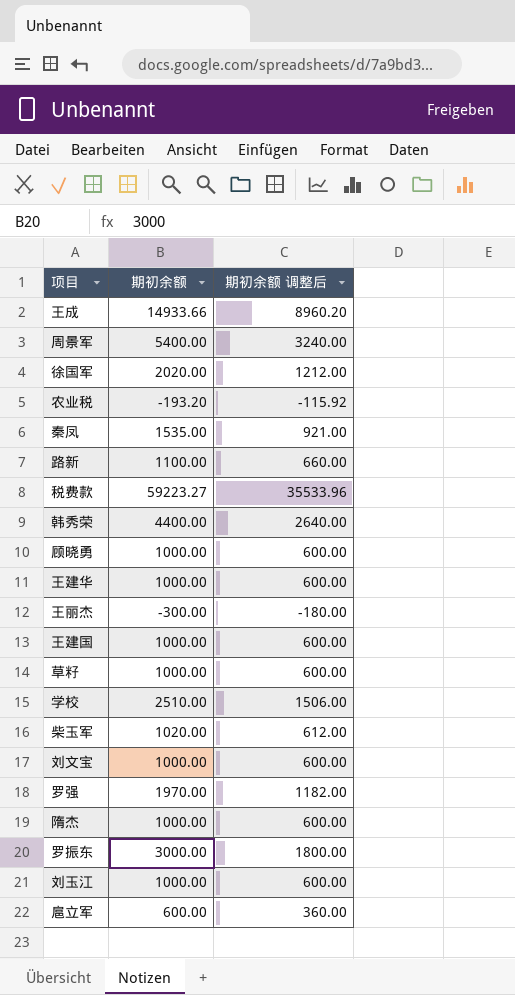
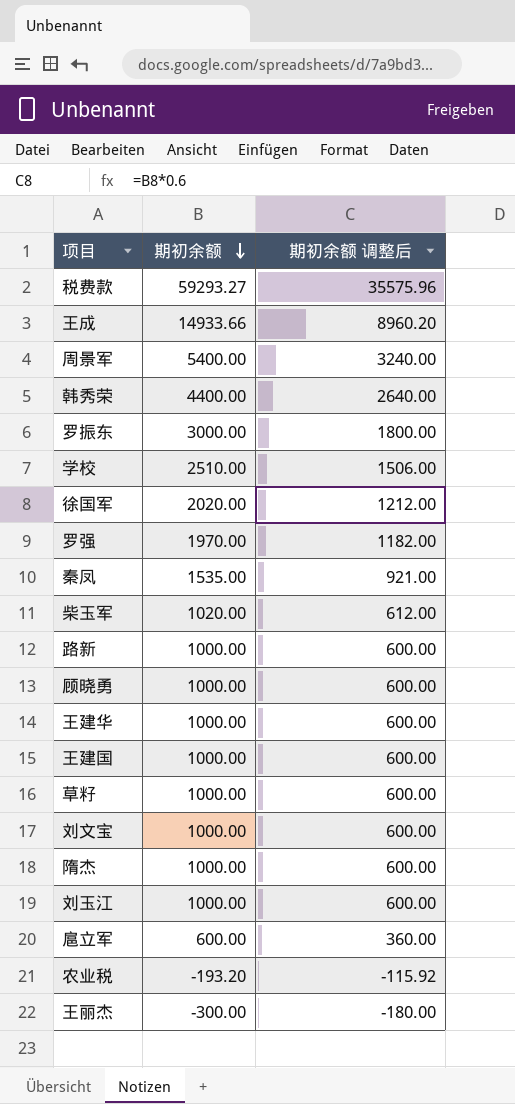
row order: none -> 期初余额 descending
税费款 | 期初余额: 59223.27 -> 59293.27
税费款 | 期初余额 调整后: 35533.96 -> 35575.96
路新 | 期初余额: 1100.00 -> 1000.00
路新 | 期初余额 调整后: 660.00 -> 600.00

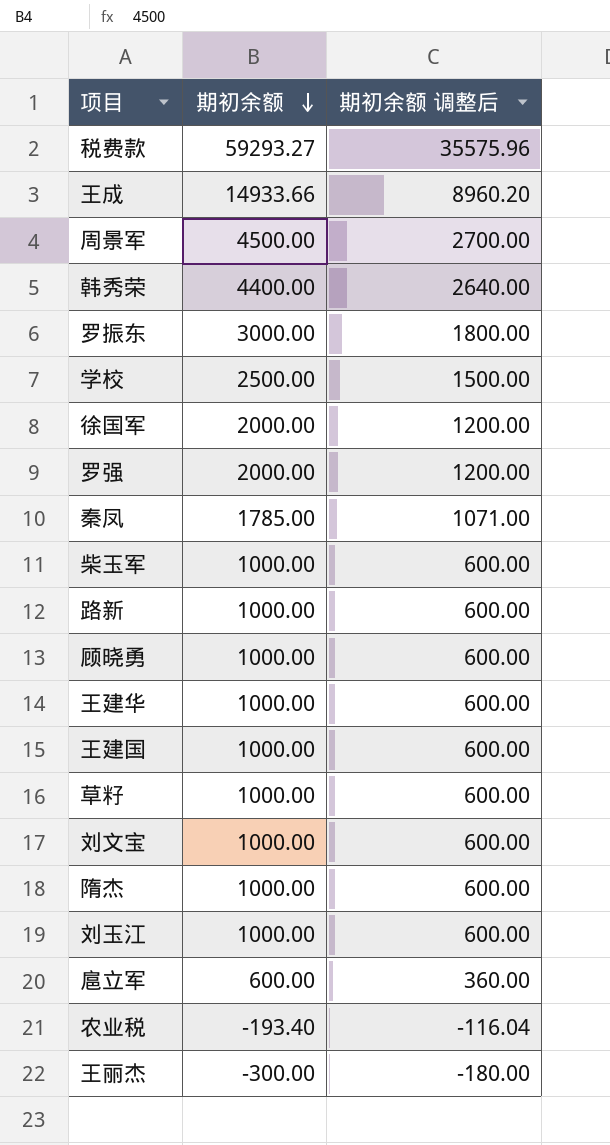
周景军 | 期初余额: 5400.00 -> 4500.00
周景军 | 期初余额 调整后: 3240.00 -> 2700.00
学校 | 期初余额: 2510.00 -> 2500.00
学校 | 期初余额 调整后: 1506.00 -> 1500.00
徐国军 | 期初余额: 2020.00 -> 2000.00
徐国军 | 期初余额 调整后: 1212.00 -> 1200.00
罗强 | 期初余额: 1970.00 -> 2000.00
罗强 | 期初余额 调整后: 1182.00 -> 1200.00
秦凤 | 期初余额: 1535.00 -> 1785.00
秦凤 | 期初余额 调整后: 921.00 -> 1071.00
柴玉军 | 期初余额: 1020.00 -> 1000.00
柴玉军 | 期初余额 调整后: 612.00 -> 600.00
农业税 | 期初余额: -193.20 -> -193.40
农业税 | 期初余额 调整后: -115.92 -> -116.04

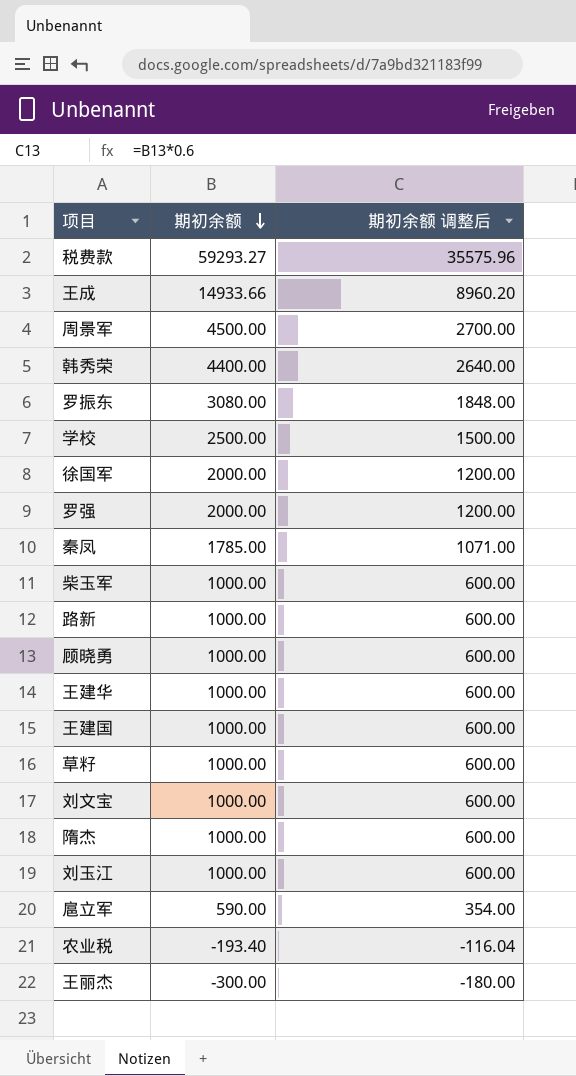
罗振东 | 期初余额: 3000.00 -> 3080.00
罗振东 | 期初余额 调整后: 1800.00 -> 1848.00
扈立军 | 期初余额: 600.00 -> 590.00
扈立军 | 期初余额 调整后: 360.00 -> 354.00

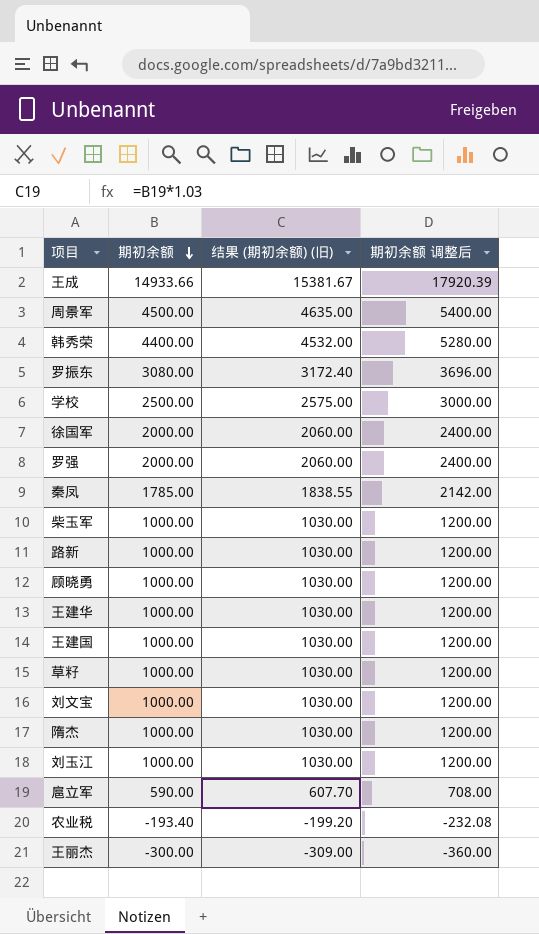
column 结果 (期初余额) (旧) | formula: none -> [期初余额] * 1.03
column 期初余额 调整后 | formula: [期初余额] * 0.6 -> [期初余额] * 1.2
row 税费款: 59293.27 | 35575.96 -> none

